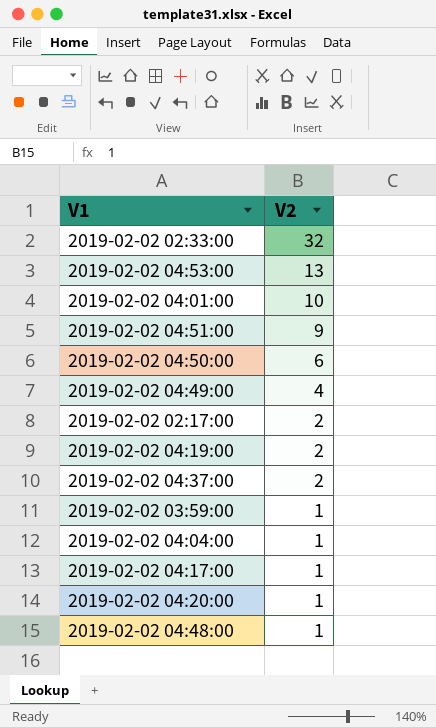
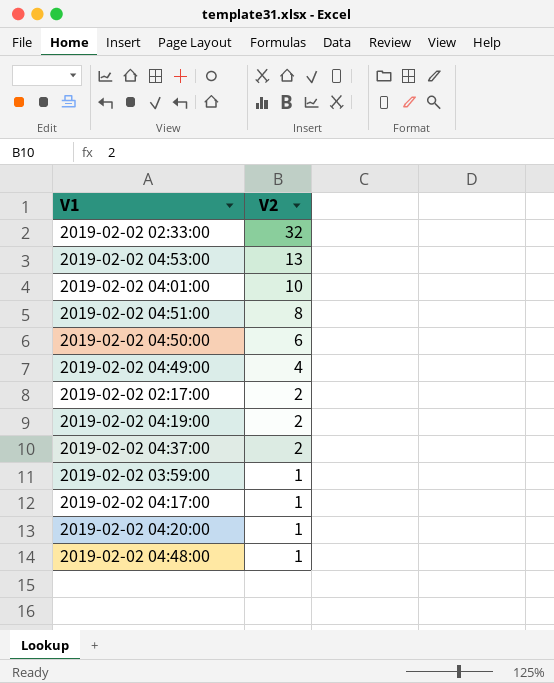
row 2019-02-02 04:04:00: 1 -> none
2019-02-02 04:51:00 | V2: 9 -> 8

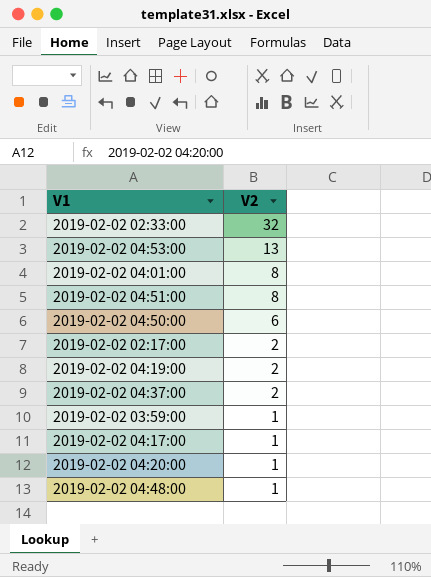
row 2019-02-02 04:49:00: 4 -> none
2019-02-02 04:01:00 | V2: 10 -> 8

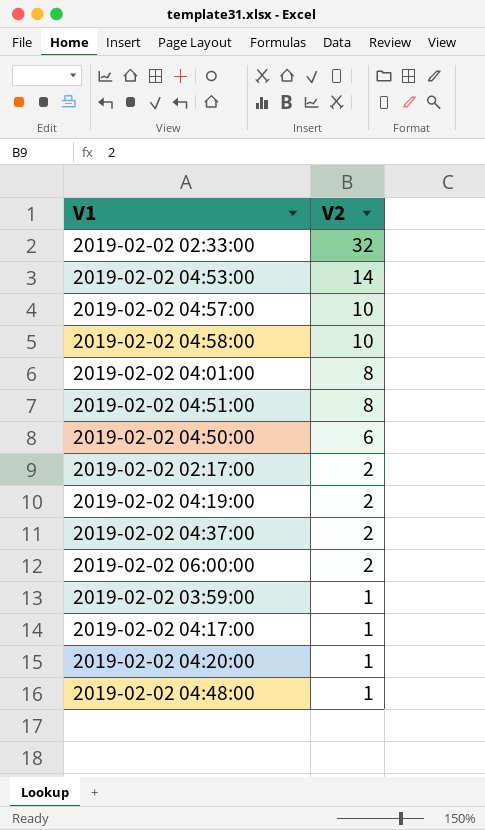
2019-02-02 04:53:00 | V2: 13 -> 14
row 2019-02-02 04:57:00: none -> 10
row 2019-02-02 04:58:00: none -> 10
row 2019-02-02 06:00:00: none -> 2

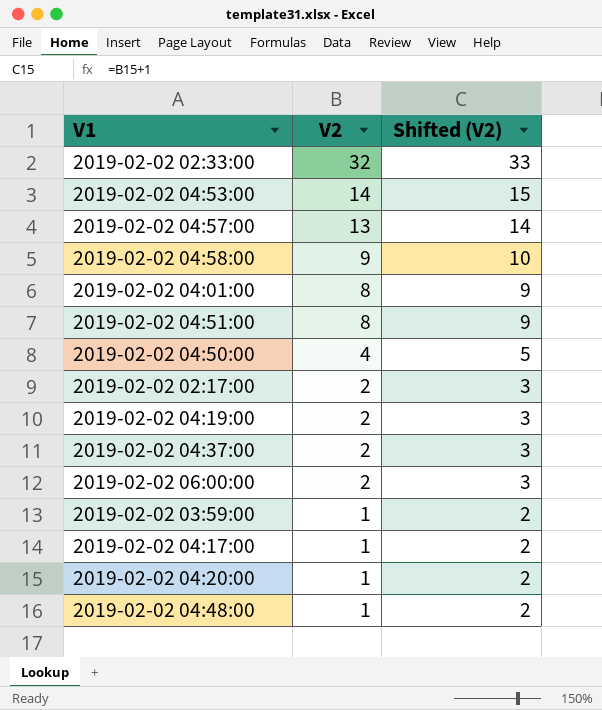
column Shifted (V2) | formula: none -> [V2] + 1
2019-02-02 04:57:00 | V2: 10 -> 13
2019-02-02 04:58:00 | V2: 10 -> 9
2019-02-02 04:50:00 | V2: 6 -> 4

